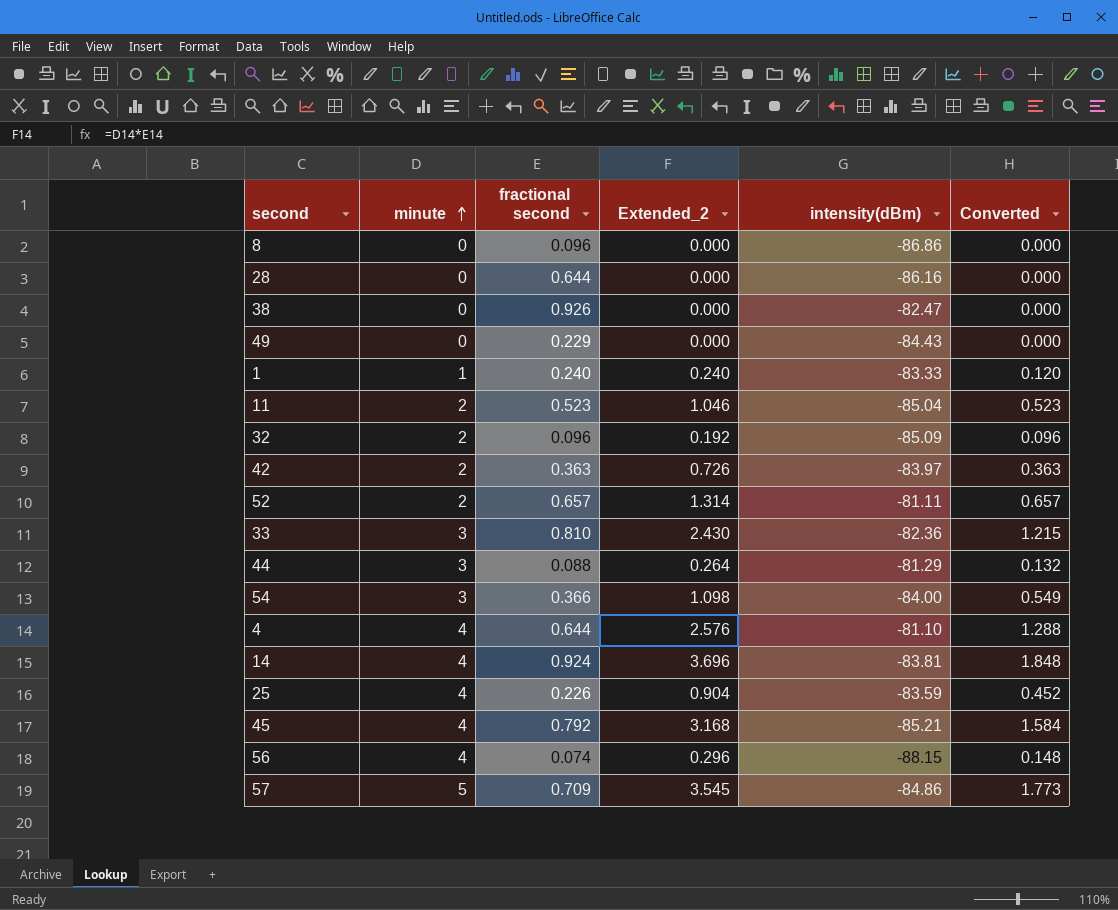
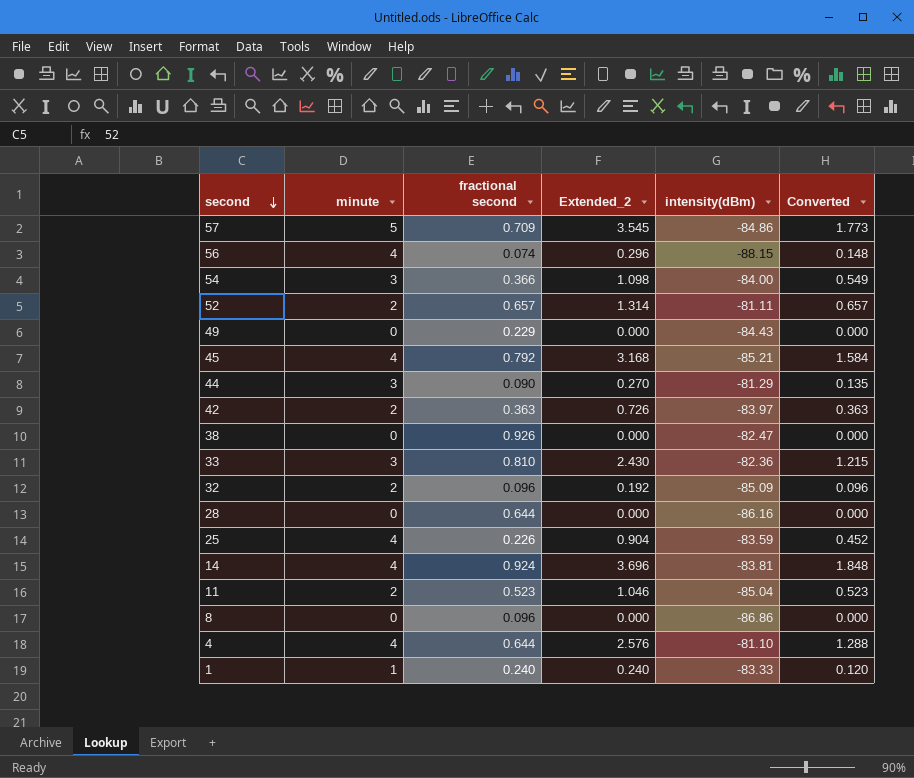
row order: minute ascending -> second descending
44 | fractional second: 0.088 -> 0.090
44 | Extended_2: 0.264 -> 0.270
44 | Converted: 0.132 -> 0.135

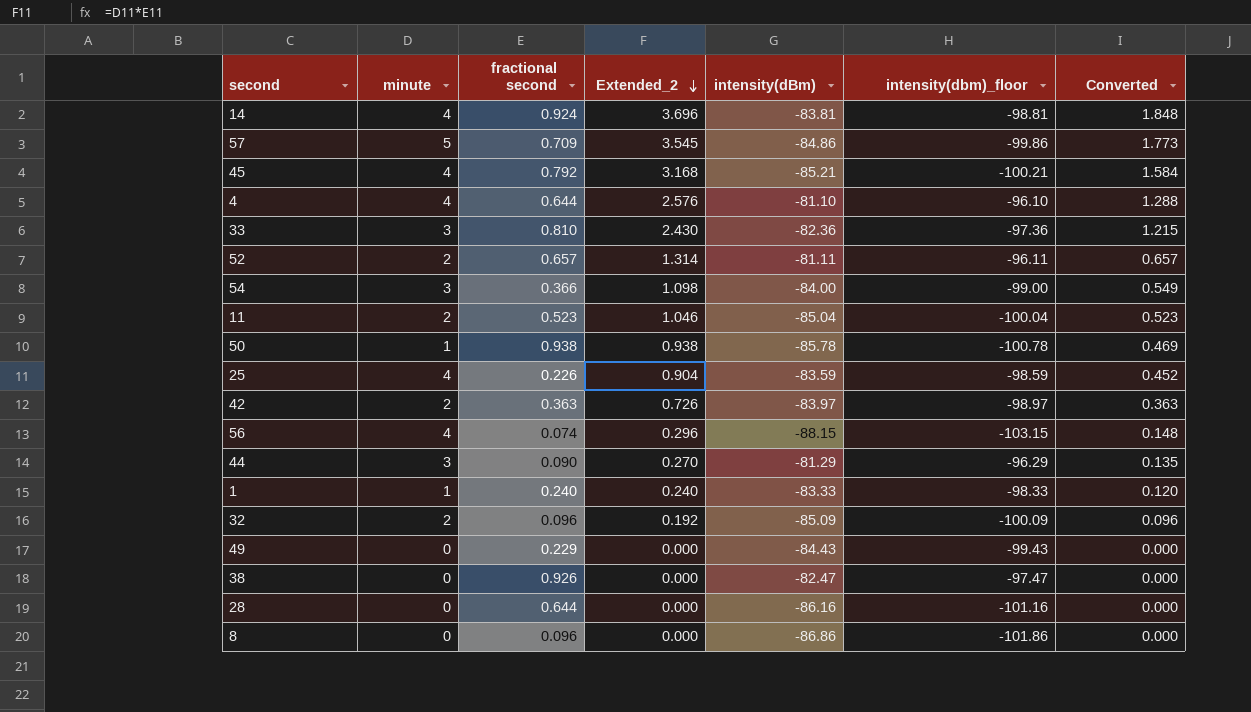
row order: second descending -> Extended_2 descending
column intensity(dbm)_floor | formula: none -> [intensity(dBm)] - 15
row 50: none -> 1 | 0.938 | 0.938 | -85.78 | -100.78 | 0.469

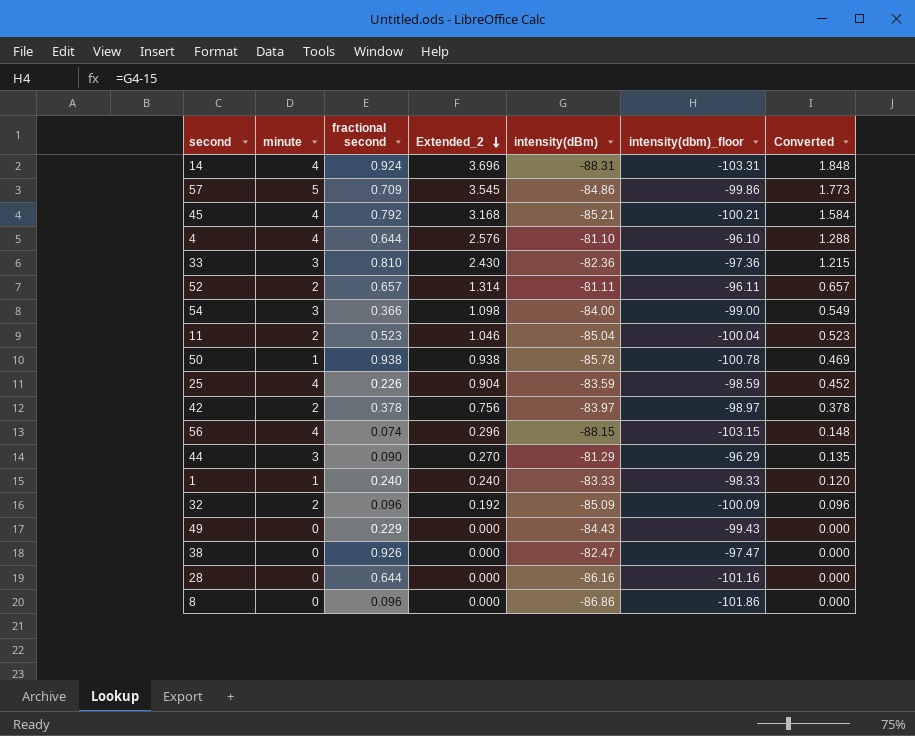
14 | intensity(dBm): -83.81 -> -88.31
14 | intensity(dbm)_floor: -98.81 -> -103.31
42 | fractional second: 0.363 -> 0.378
42 | Extended_2: 0.726 -> 0.756
42 | Converted: 0.363 -> 0.378

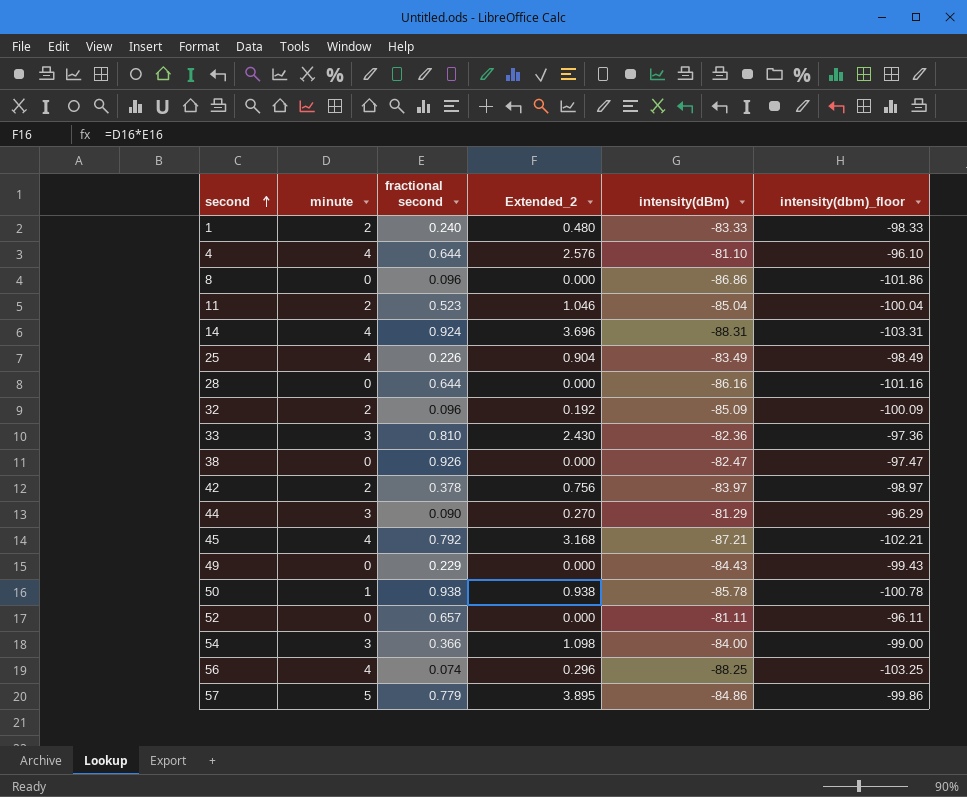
row order: Extended_2 descending -> second ascending
column Converted | formula: [Extended_2] * 0.5 -> none
1 | minute: 1 -> 2
1 | Extended_2: 0.240 -> 0.480
25 | intensity(dBm): -83.59 -> -83.49
25 | intensity(dbm)_floor: -98.59 -> -98.49
45 | intensity(dBm): -85.21 -> -87.21
45 | intensity(dbm)_floor: -100.21 -> -102.21
52 | minute: 2 -> 0
52 | Extended_2: 1.314 -> 0.000
56 | intensity(dBm): -88.15 -> -88.25
56 | intensity(dbm)_floor: -103.15 -> -103.25
57 | fractional second: 0.709 -> 0.779
57 | Extended_2: 3.545 -> 3.895

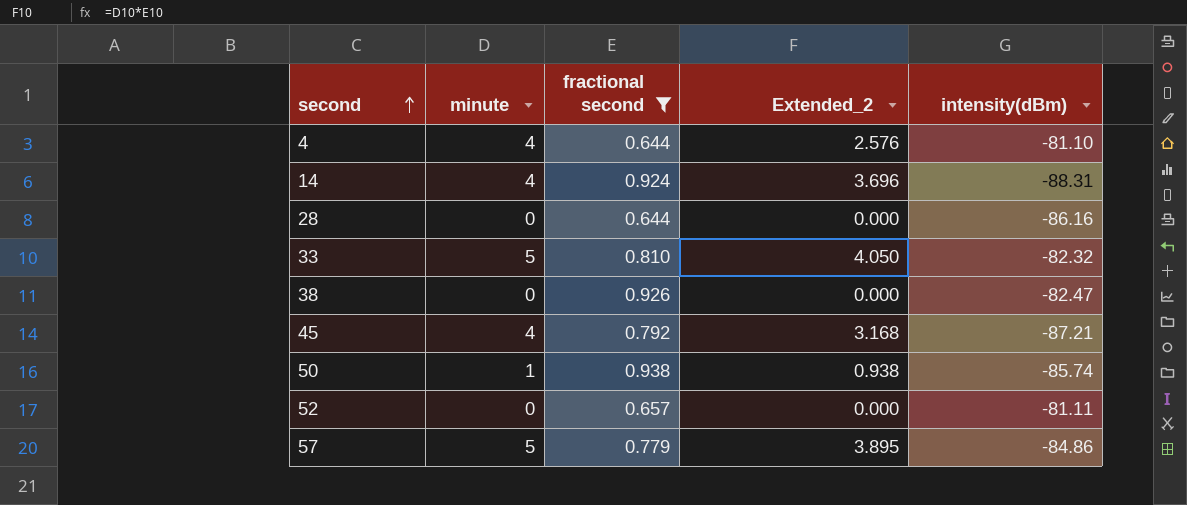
filter: none -> fractional second >= 0.644
column intensity(dbm)_floor | formula: [intensity(dBm)] - 15 -> none
33 | minute: 3 -> 5
33 | Extended_2: 2.430 -> 4.050
33 | intensity(dBm): -82.36 -> -82.32
50 | intensity(dBm): -85.78 -> -85.74

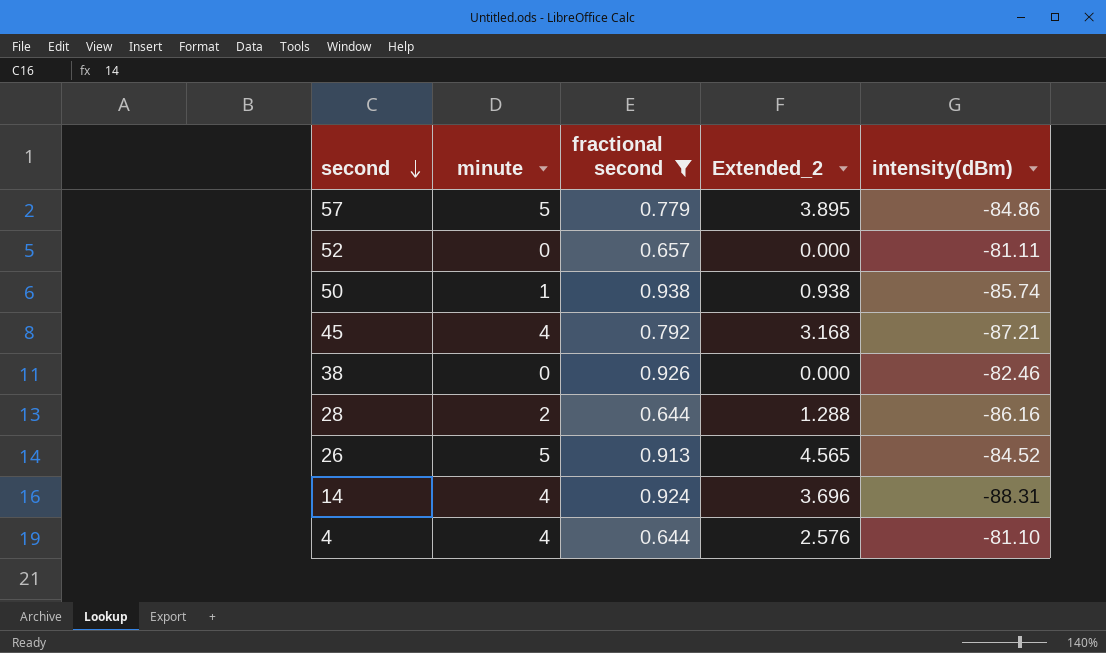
row order: second ascending -> second descending
row 33: 5 | 0.810 | 4.050 | -82.32 -> none
38 | intensity(dBm): -82.47 -> -82.46
28 | minute: 0 -> 2
28 | Extended_2: 0.000 -> 1.288
row 26: none -> 5 | 0.913 | 4.565 | -84.52

